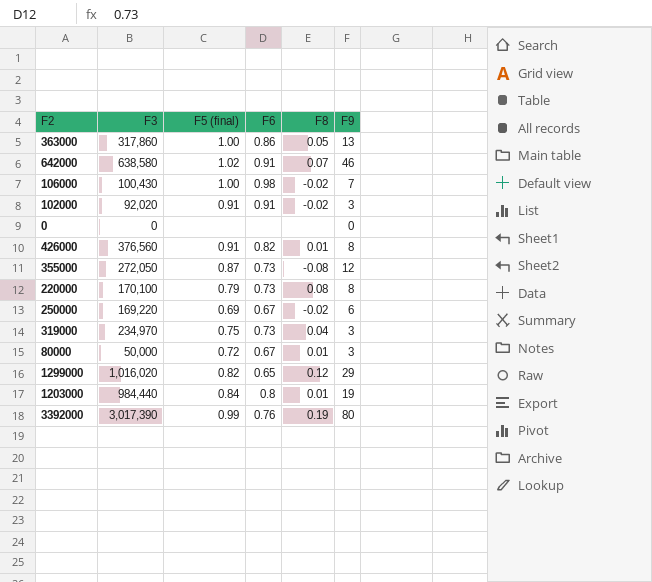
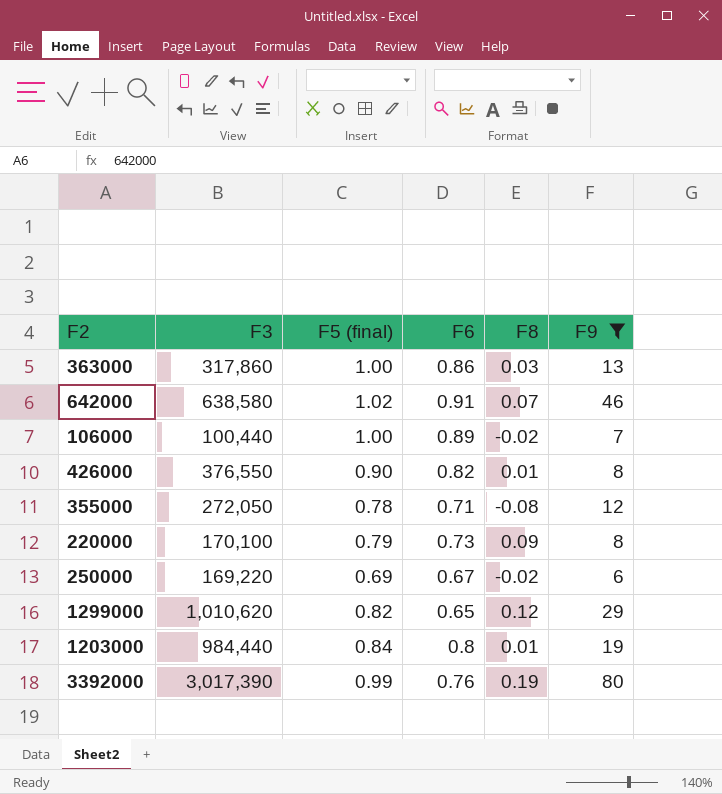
filter: none -> F9 >= 6
363000 | F8: 0.05 -> 0.03
106000 | F3: 100,430 -> 100,440
106000 | F6: 0.98 -> 0.89
426000 | F3: 376,560 -> 376,550
426000 | F5 (final): 0.91 -> 0.90
355000 | F5 (final): 0.87 -> 0.78
355000 | F6: 0.73 -> 0.71
220000 | F8: 0.08 -> 0.09
1299000 | F3: 1,016,020 -> 1,010,620

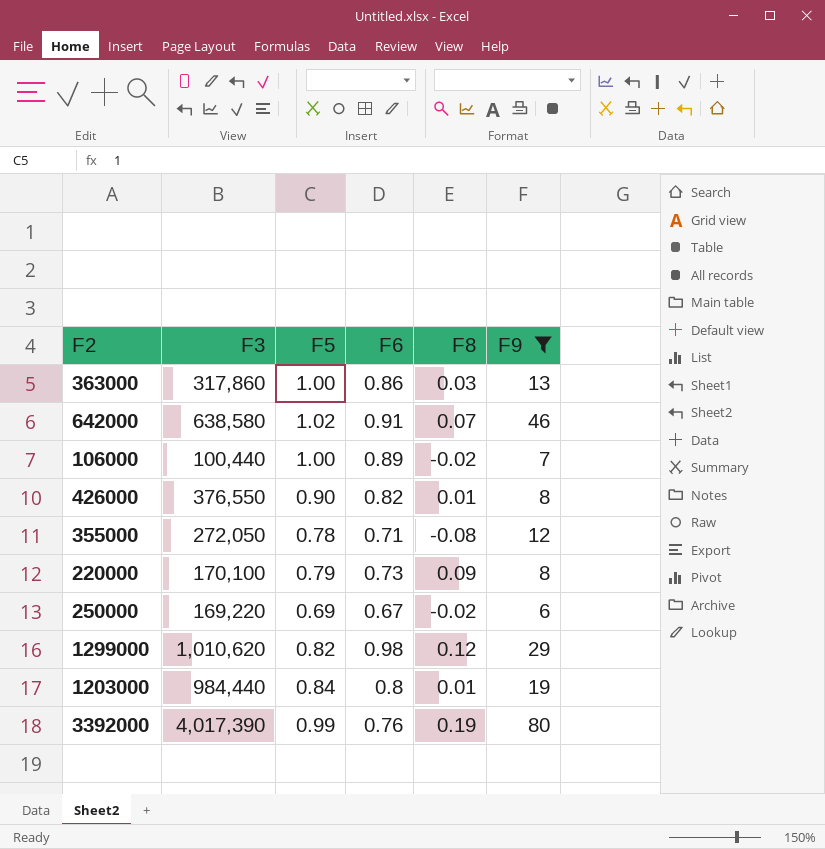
column name: F5 (final) -> F5
1299000 | F6: 0.65 -> 0.98
3392000 | F3: 3,017,390 -> 4,017,390

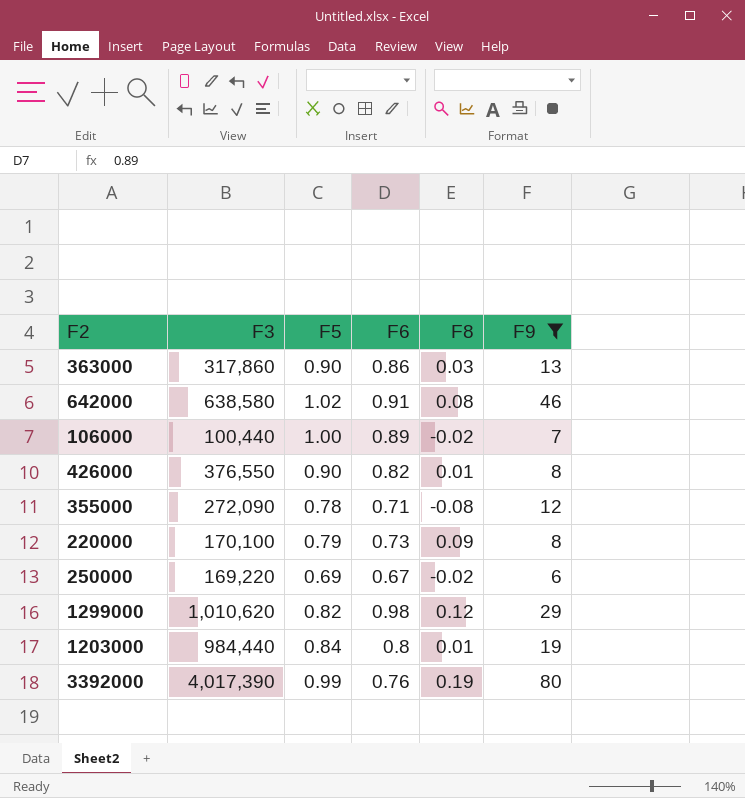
363000 | F5: 1.00 -> 0.90
642000 | F8: 0.07 -> 0.08
355000 | F3: 272,050 -> 272,090

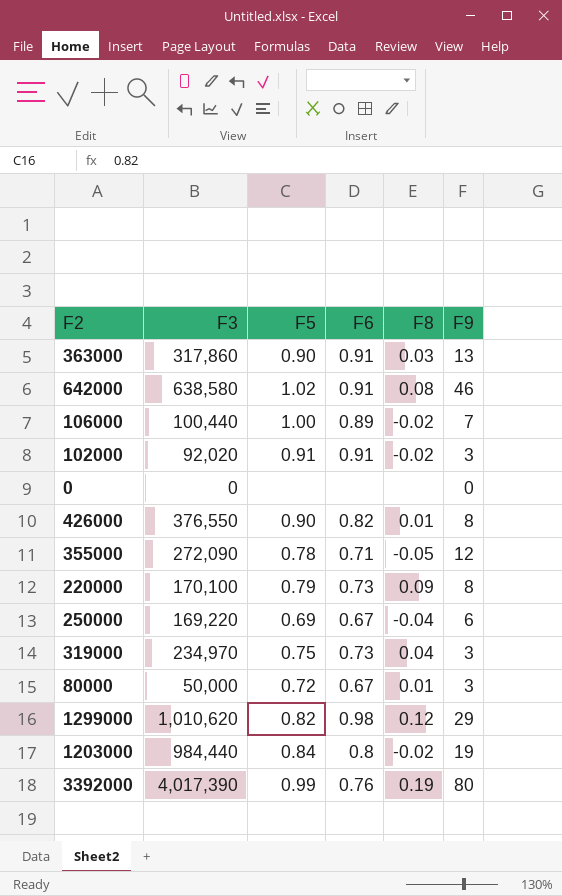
filter: F9 >= 6 -> none
363000 | F6: 0.86 -> 0.91
355000 | F8: -0.08 -> -0.05
250000 | F8: -0.02 -> -0.04
1203000 | F8: 0.01 -> -0.02

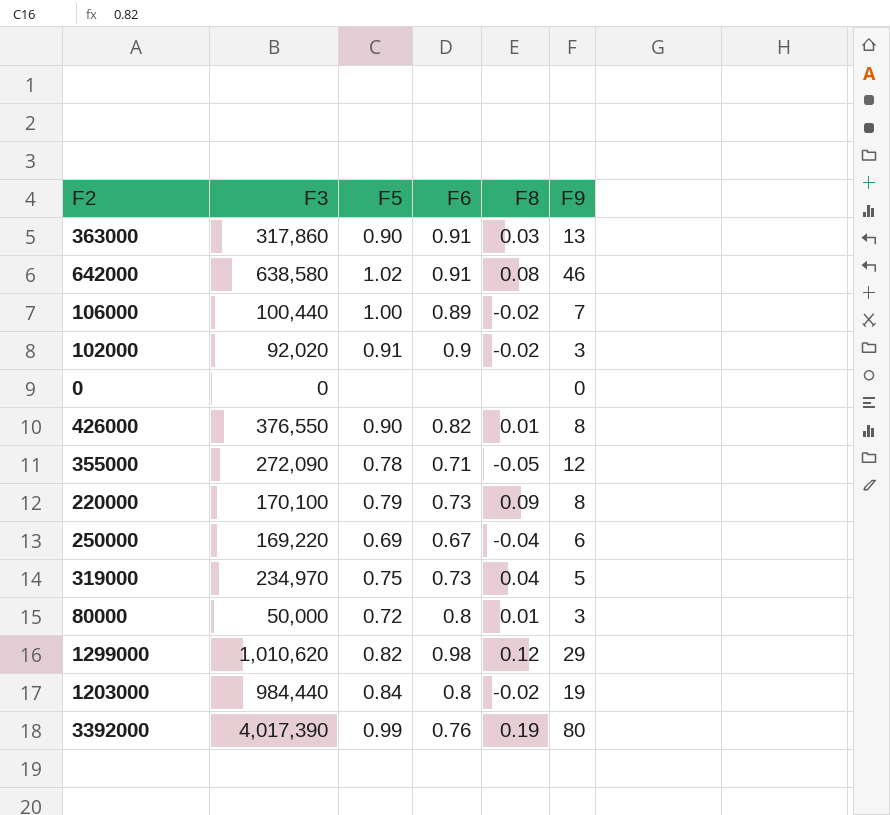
102000 | F6: 0.91 -> 0.9
319000 | F9: 3 -> 5
80000 | F6: 0.67 -> 0.8

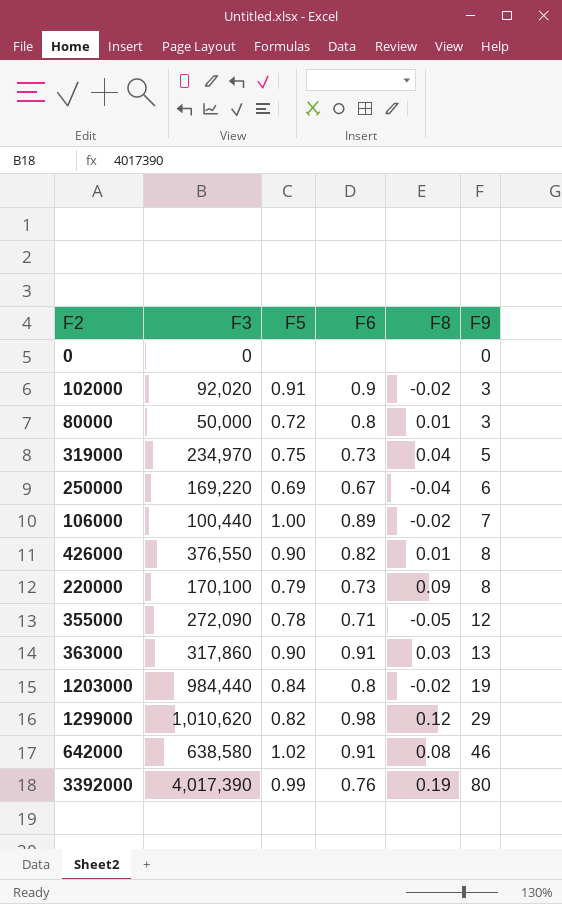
row order: none -> F9 ascending

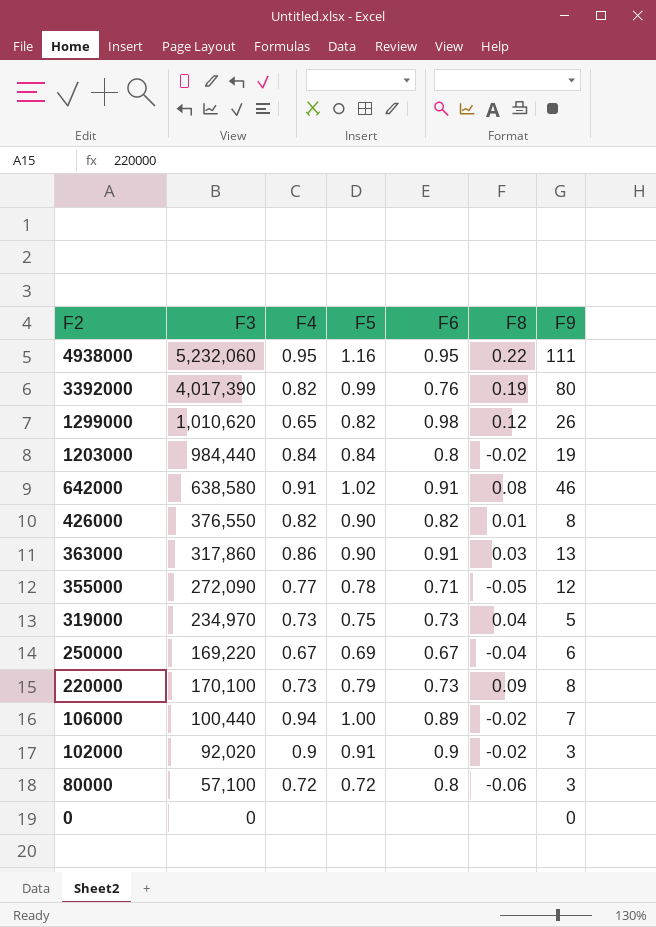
row order: F9 ascending -> F2 descending
column F4 | position: none -> 3
row 4938000: none -> 5,232,060 | 0.95 | 1.16 | 0.95 | 0.22 | 111
1299000 | F9: 29 -> 26
80000 | F3: 50,000 -> 57,100
80000 | F8: 0.01 -> -0.06

